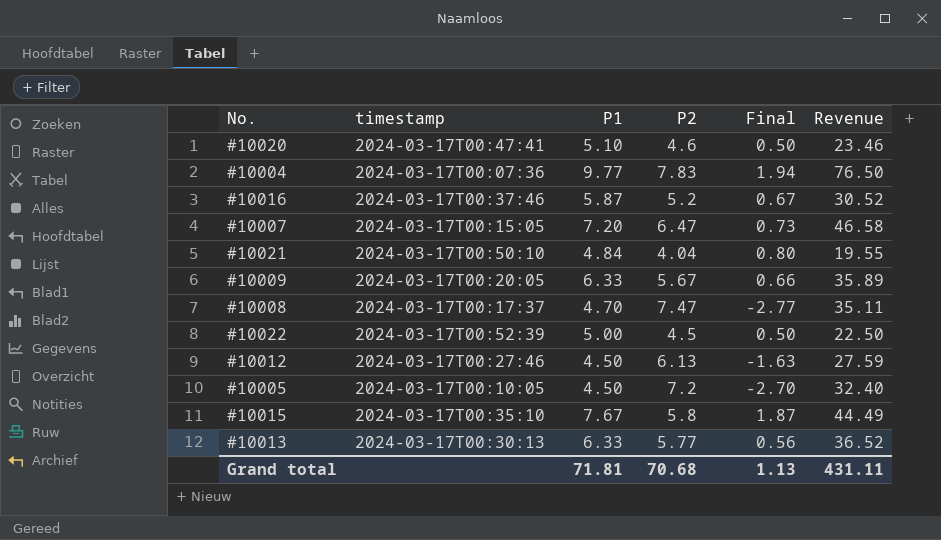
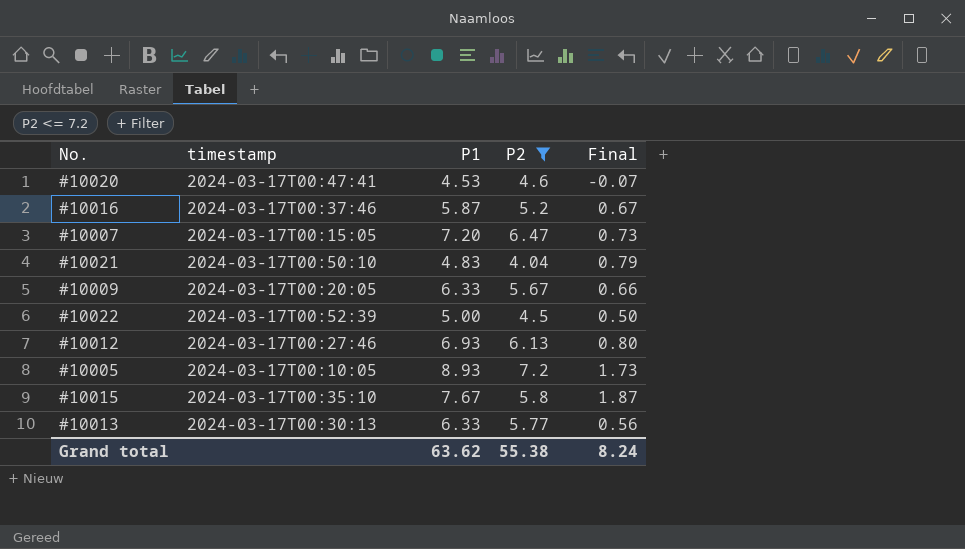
filter: none -> P2 <= 7.2
column Revenue | formula: [P1] * [P2] -> none
#10020 | P1: 5.10 -> 4.53
#10020 | Final: 0.50 -> -0.07
#10021 | P1: 4.84 -> 4.83
#10021 | Final: 0.80 -> 0.79
#10012 | P1: 4.50 -> 6.93
#10012 | Final: -1.63 -> 0.80
#10005 | P1: 4.50 -> 8.93
#10005 | Final: -2.70 -> 1.73
Grand total | P1: 71.81 -> 63.62
Grand total | P2: 70.68 -> 55.38
Grand total | Final: 1.13 -> 8.24

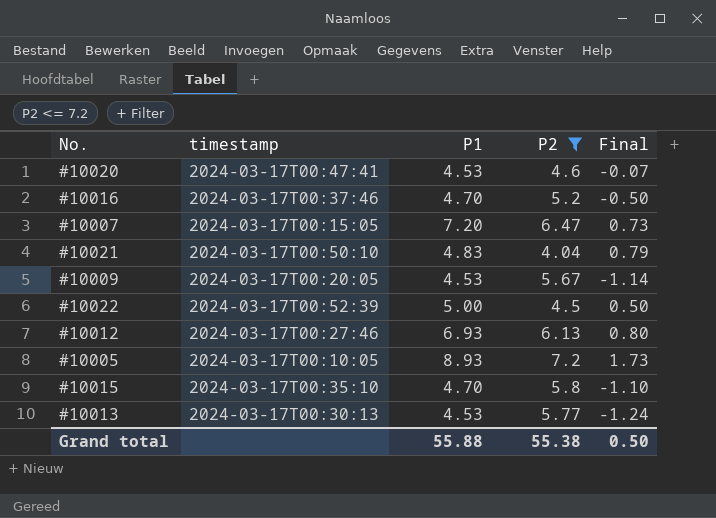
#10016 | P1: 5.87 -> 4.70
#10016 | Final: 0.67 -> -0.50
#10009 | P1: 6.33 -> 4.53
#10009 | Final: 0.66 -> -1.14
#10015 | P1: 7.67 -> 4.70
#10015 | Final: 1.87 -> -1.10
#10013 | P1: 6.33 -> 4.53
#10013 | Final: 0.56 -> -1.24
Grand total | P1: 63.62 -> 55.88
Grand total | Final: 8.24 -> 0.50

